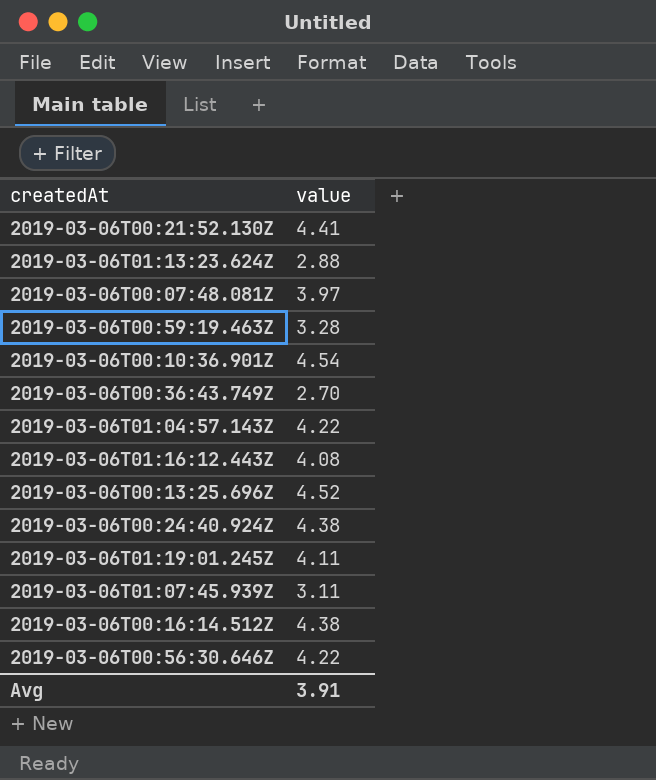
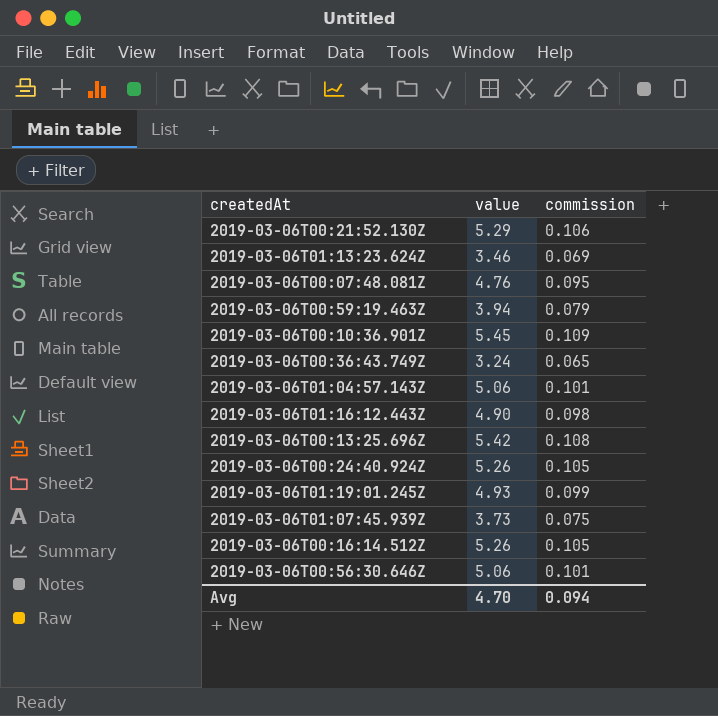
column commission | formula: none -> [value] * 0.02
2019-03-06T00:21:52.130Z | value: 4.41 -> 5.29
2019-03-06T01:13:23.624Z | value: 2.88 -> 3.46
2019-03-06T00:07:48.081Z | value: 3.97 -> 4.76
2019-03-06T00:59:19.463Z | value: 3.28 -> 3.94
2019-03-06T00:10:36.901Z | value: 4.54 -> 5.45
2019-03-06T00:36:43.749Z | value: 2.70 -> 3.24
2019-03-06T01:04:57.143Z | value: 4.22 -> 5.06
2019-03-06T01:16:12.443Z | value: 4.08 -> 4.90
2019-03-06T00:13:25.696Z | value: 4.52 -> 5.42
2019-03-06T00:24:40.924Z | value: 4.38 -> 5.26
2019-03-06T01:19:01.245Z | value: 4.11 -> 4.93
2019-03-06T01:07:45.939Z | value: 3.11 -> 3.73
2019-03-06T00:16:14.512Z | value: 4.38 -> 5.26
2019-03-06T00:56:30.646Z | value: 4.22 -> 5.06
Avg | value: 3.91 -> 4.70

